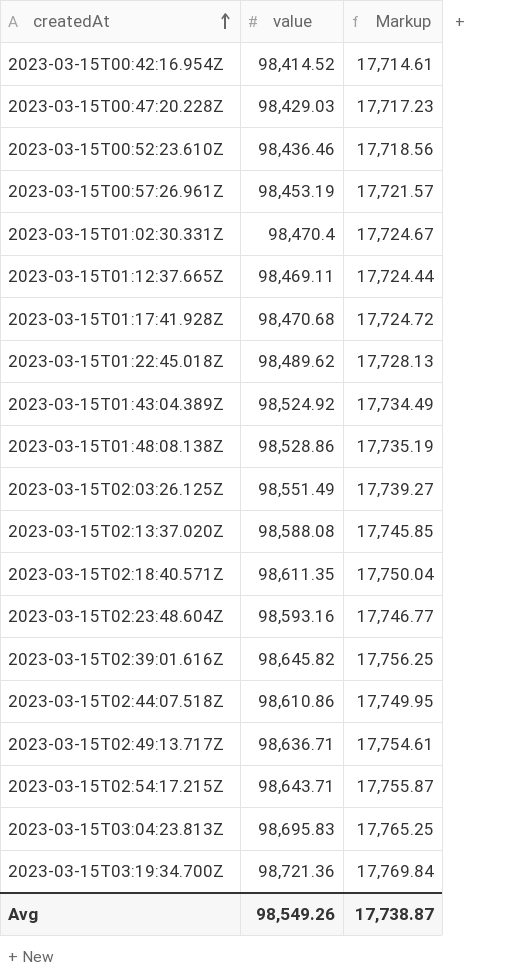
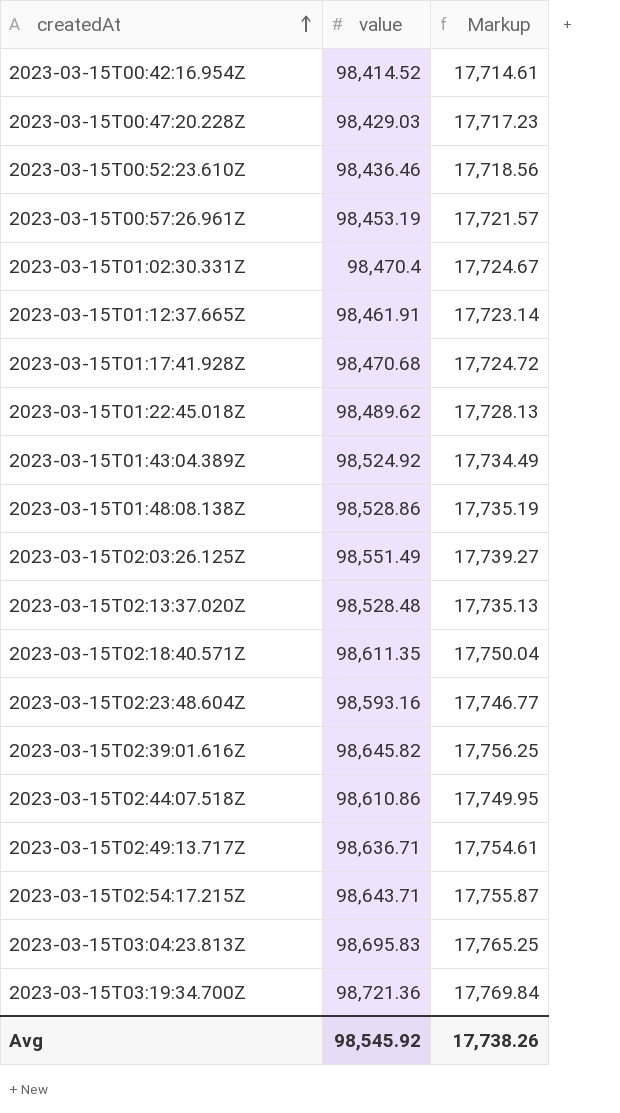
2023-03-15T01:12:37.665Z | value: 98,469.11 -> 98,461.91
2023-03-15T01:12:37.665Z | Markup: 17,724.44 -> 17,723.14
2023-03-15T02:13:37.020Z | value: 98,588.08 -> 98,528.48
2023-03-15T02:13:37.020Z | Markup: 17,745.85 -> 17,735.13
Avg | value: 98,549.26 -> 98,545.92
Avg | Markup: 17,738.87 -> 17,738.26

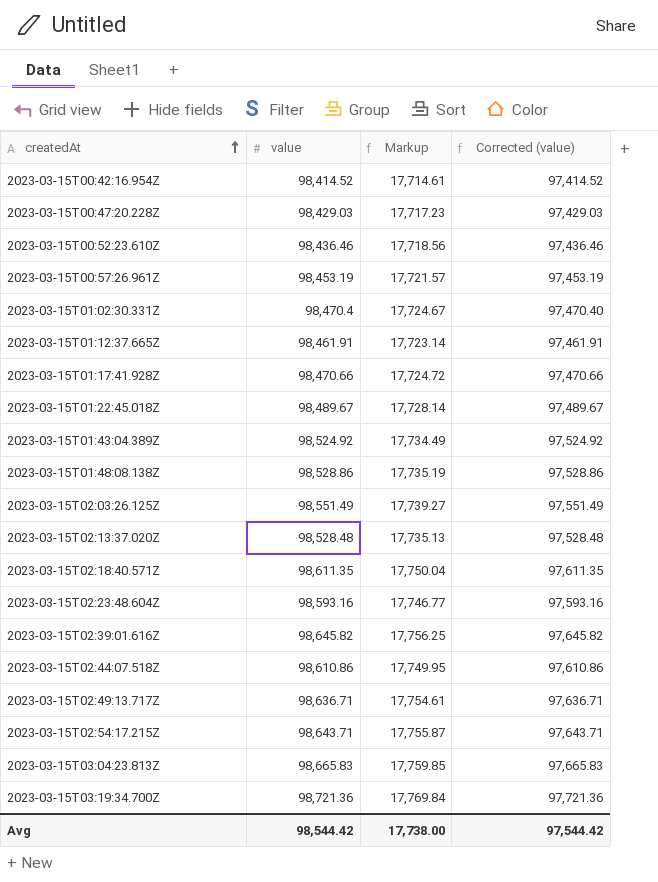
column Corrected (value) | formula: none -> [value] - 1000
2023-03-15T01:17:41.928Z | value: 98,470.68 -> 98,470.66
2023-03-15T01:22:45.018Z | value: 98,489.62 -> 98,489.67
2023-03-15T01:22:45.018Z | Markup: 17,728.13 -> 17,728.14
2023-03-15T03:04:23.813Z | value: 98,695.83 -> 98,665.83
2023-03-15T03:04:23.813Z | Markup: 17,765.25 -> 17,759.85
Avg | value: 98,545.92 -> 98,544.42
Avg | Markup: 17,738.26 -> 17,738.00

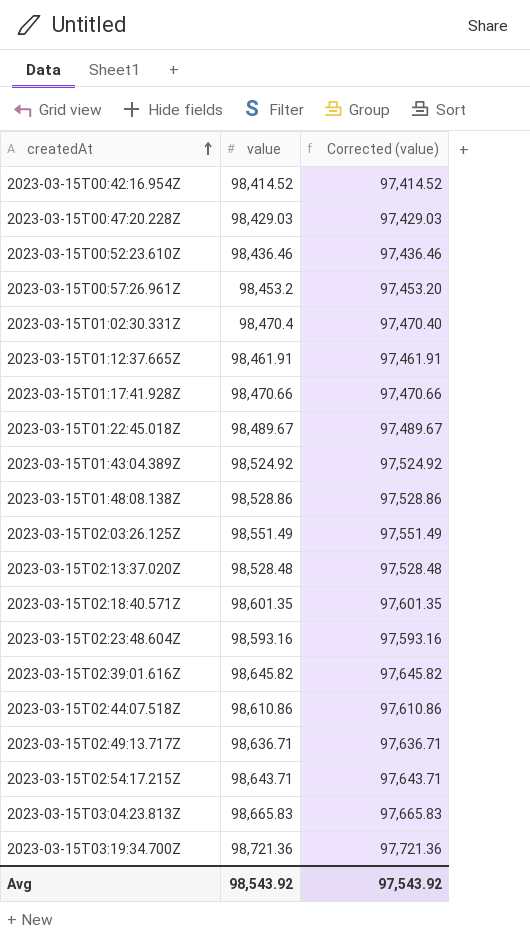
column Markup | formula: [value] * 0.18 -> none
2023-03-15T00:57:26.961Z | value: 98,453.19 -> 98,453.2
2023-03-15T00:57:26.961Z | Corrected (value): 97,453.19 -> 97,453.20
2023-03-15T02:18:40.571Z | value: 98,611.35 -> 98,601.35
2023-03-15T02:18:40.571Z | Corrected (value): 97,611.35 -> 97,601.35
Avg | value: 98,544.42 -> 98,543.92
Avg | Corrected (value): 97,544.42 -> 97,543.92

